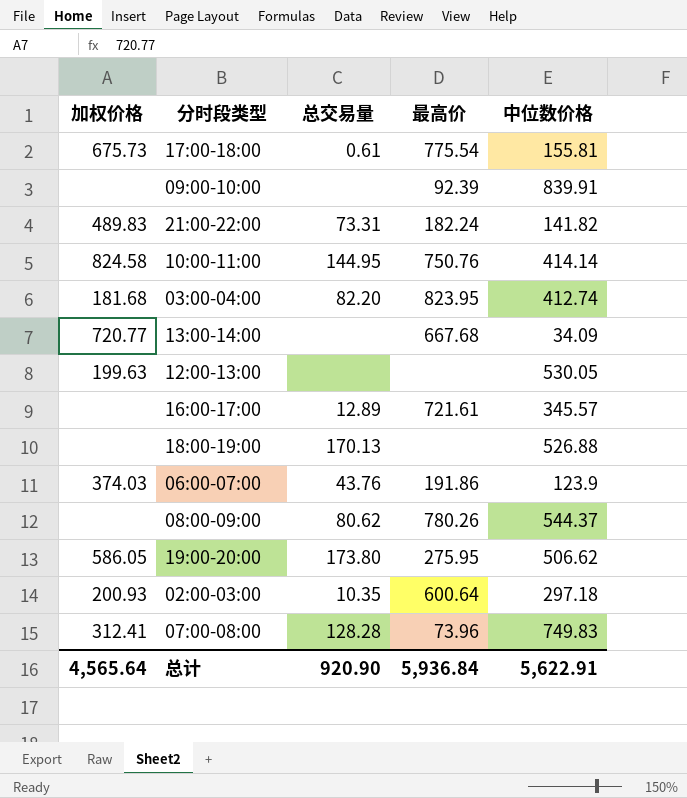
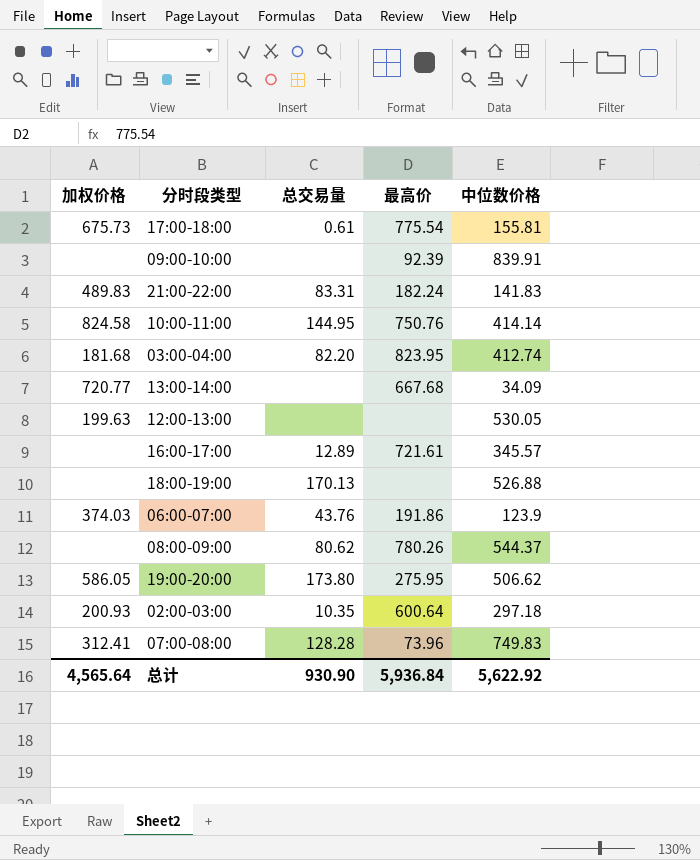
21:00-22:00 | 总交易量: 73.31 -> 83.31
21:00-22:00 | 中位数价格: 141.82 -> 141.83
总计 | 总交易量: 920.90 -> 930.90
总计 | 中位数价格: 5,622.91 -> 5,622.92

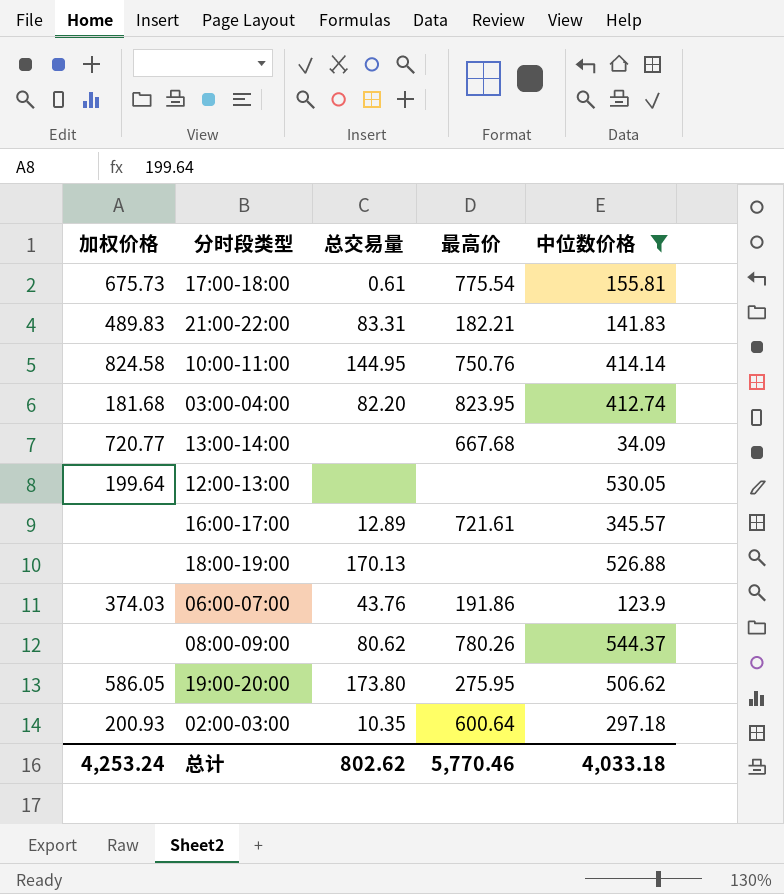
filter: none -> 中位数价格 <= 544.37
21:00-22:00 | 最高价: 182.24 -> 182.21
12:00-13:00 | 加权价格: 199.63 -> 199.64
总计 | 加权价格: 4,565.64 -> 4,253.24
总计 | 总交易量: 930.90 -> 802.62
总计 | 最高价: 5,936.84 -> 5,770.46
总计 | 中位数价格: 5,622.92 -> 4,033.18

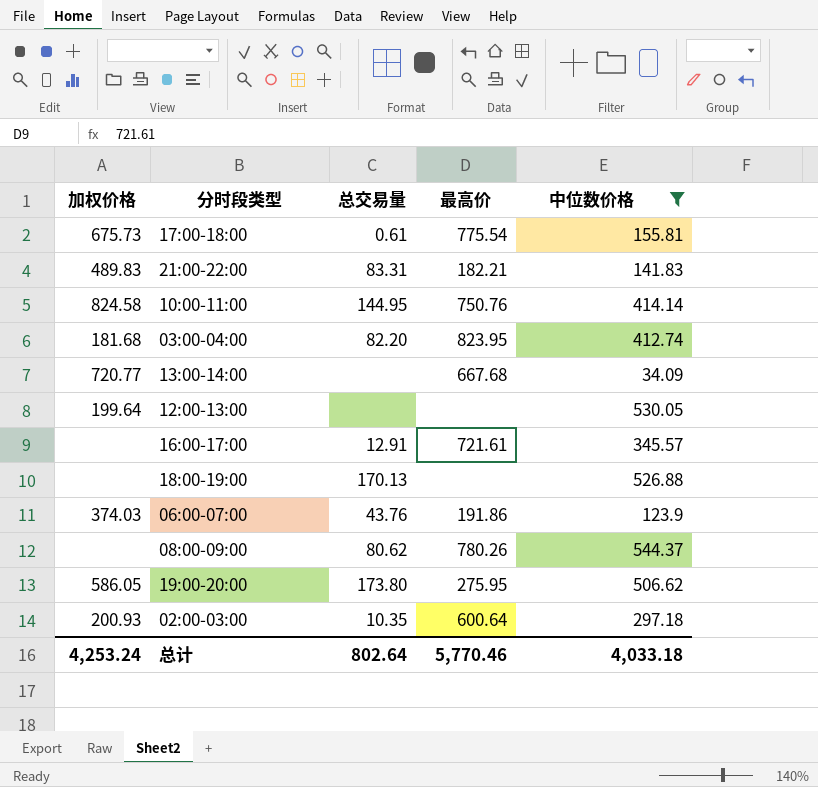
16:00-17:00 | 总交易量: 12.89 -> 12.91
总计 | 总交易量: 802.62 -> 802.64

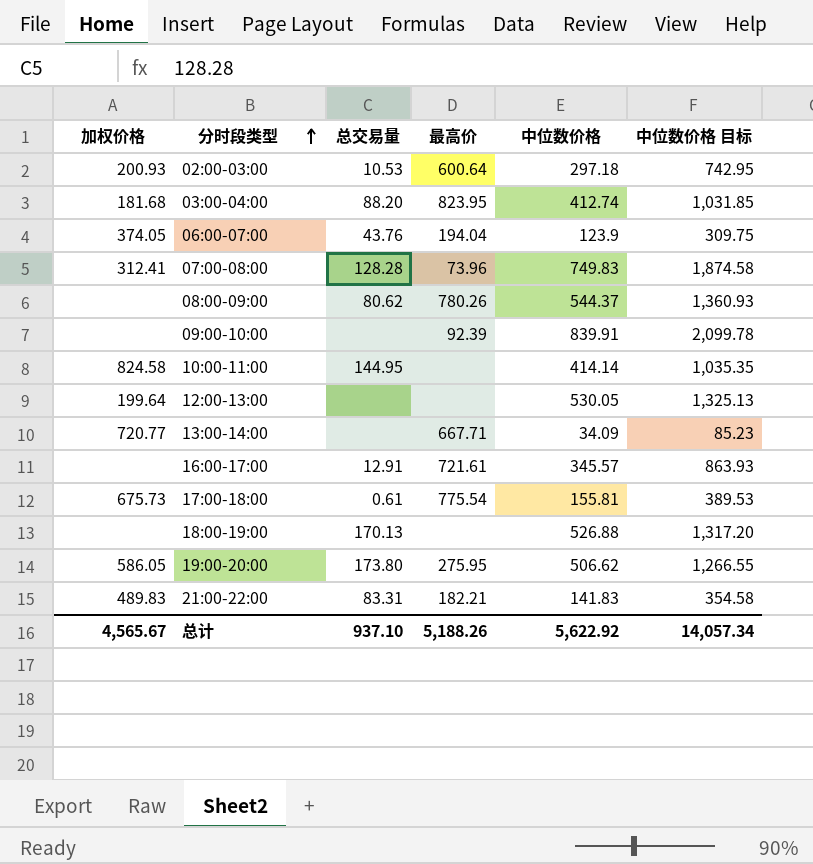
filter: 中位数价格 <= 544.37 -> none
row order: none -> 分时段类型 ascending
column 中位数价格 目标 | formula: none -> [中位数价格] * 2.5
02:00-03:00 | 总交易量: 10.35 -> 10.53
03:00-04:00 | 总交易量: 82.20 -> 88.20
06:00-07:00 | 加权价格: 374.03 -> 374.05
06:00-07:00 | 最高价: 191.86 -> 194.04
10:00-11:00 | 最高价: 750.76 -> none
13:00-14:00 | 最高价: 667.68 -> 667.71
总计 | 加权价格: 4,253.24 -> 4,565.67
总计 | 总交易量: 802.64 -> 937.10
总计 | 最高价: 5,770.46 -> 5,188.26
总计 | 中位数价格: 4,033.18 -> 5,622.92

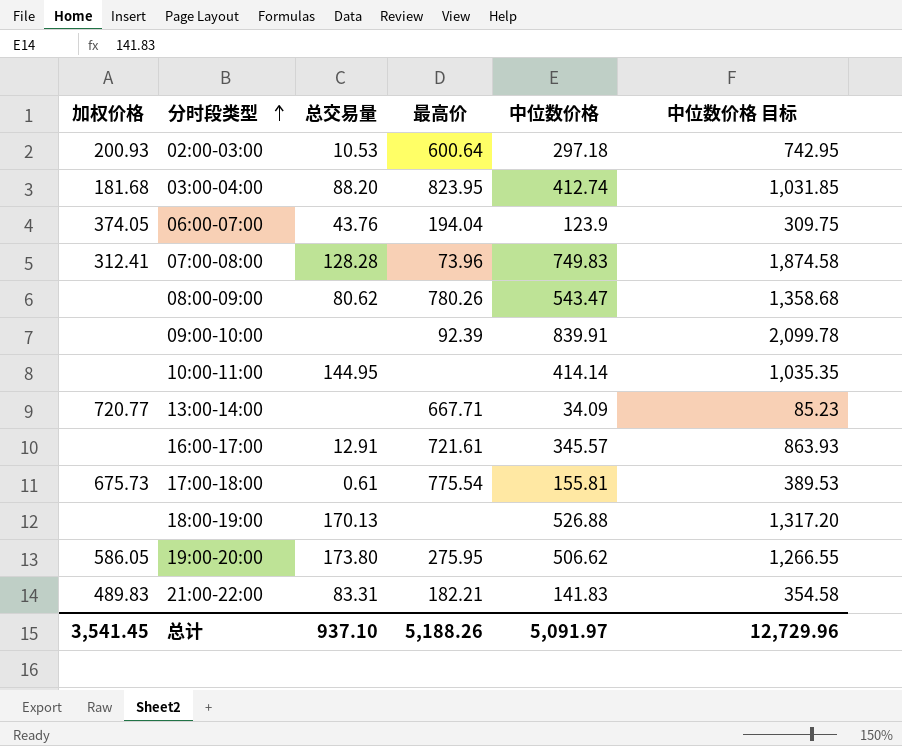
row 12:00-13:00: 199.64 | none | none | 530.05 | 1,325.13 -> none
08:00-09:00 | 中位数价格: 544.37 -> 543.47
08:00-09:00 | 中位数价格 目标: 1,360.93 -> 1,358.68
10:00-11:00 | 加权价格: 824.58 -> none
总计 | 加权价格: 4,565.67 -> 3,541.45
总计 | 中位数价格: 5,622.92 -> 5,091.97
总计 | 中位数价格 目标: 14,057.34 -> 12,729.96

